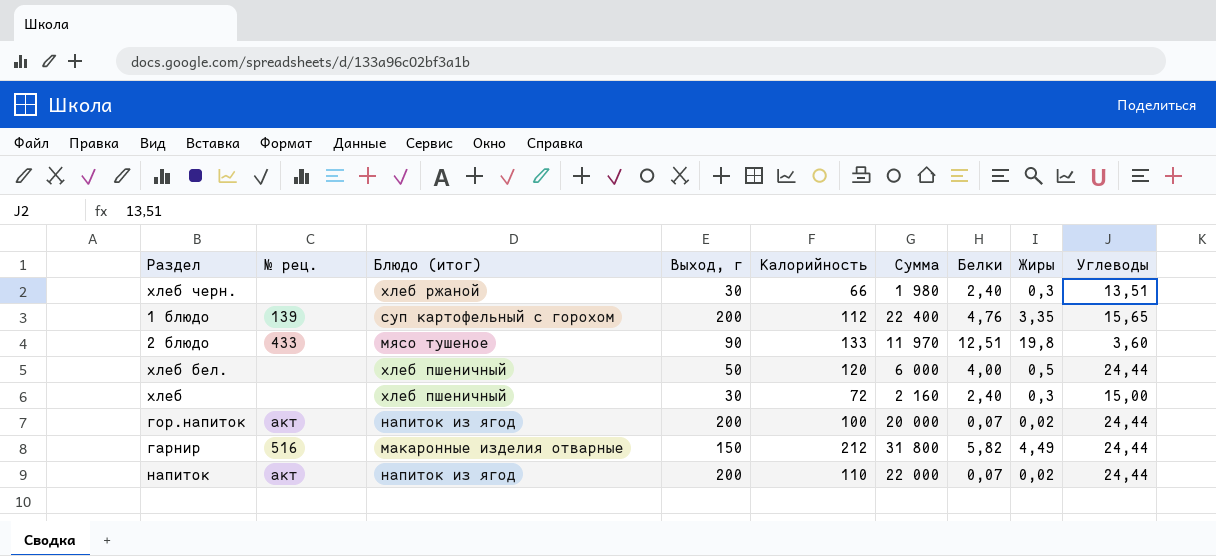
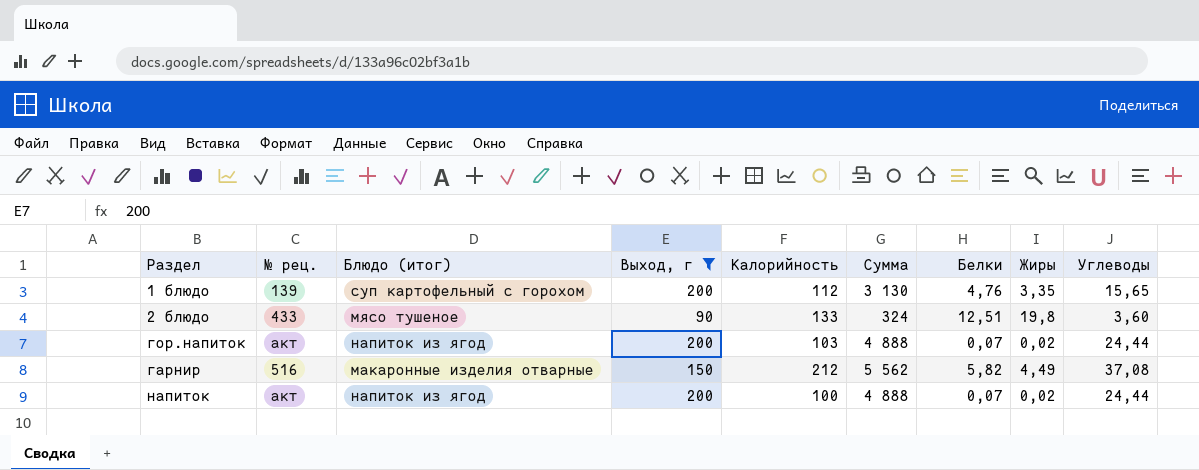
filter: none -> Выход, г >= 90
column Сумма | formula: [Выход, г] * [Калорийность] -> [Выход, г] * [Углеводы]
гор.напиток | Калорийность: 100 -> 103
гарнир | Углеводы: 24,44 -> 37,08
напиток | Калорийность: 110 -> 100

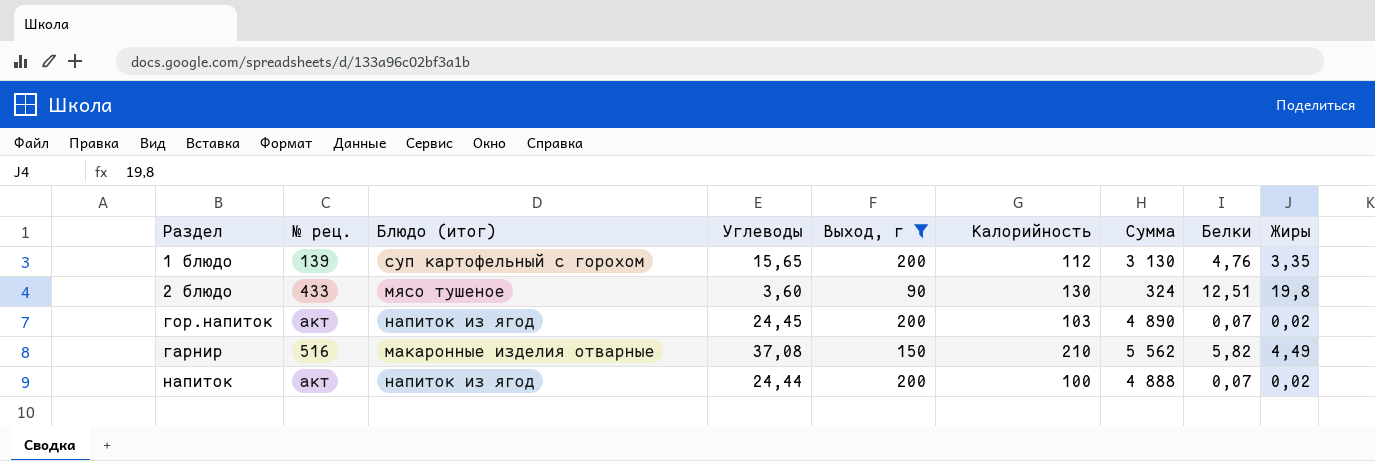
column Углеводы | position: 9 -> 4
2 блюдо | Калорийность: 133 -> 130
гор.напиток | Углеводы: 24,44 -> 24,45
гор.напиток | Сумма: 4 888 -> 4 890
гарнир | Калорийность: 212 -> 210

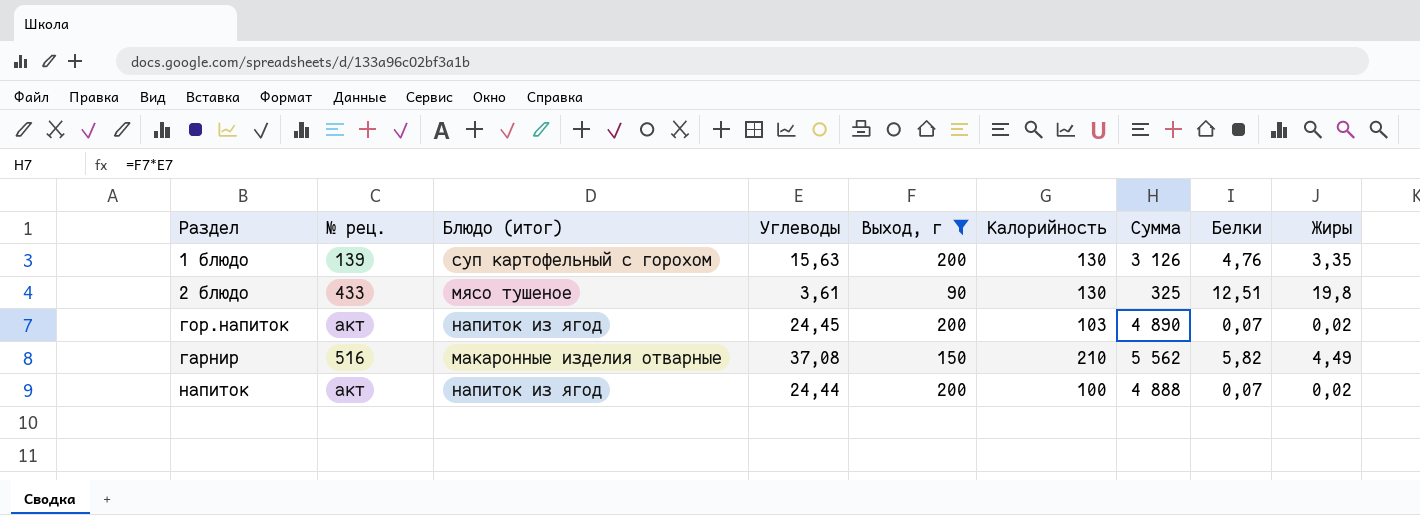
1 блюдо | Углеводы: 15,65 -> 15,63
1 блюдо | Калорийность: 112 -> 130
1 блюдо | Сумма: 3 130 -> 3 126
2 блюдо | Углеводы: 3,60 -> 3,61
2 блюдо | Сумма: 324 -> 325

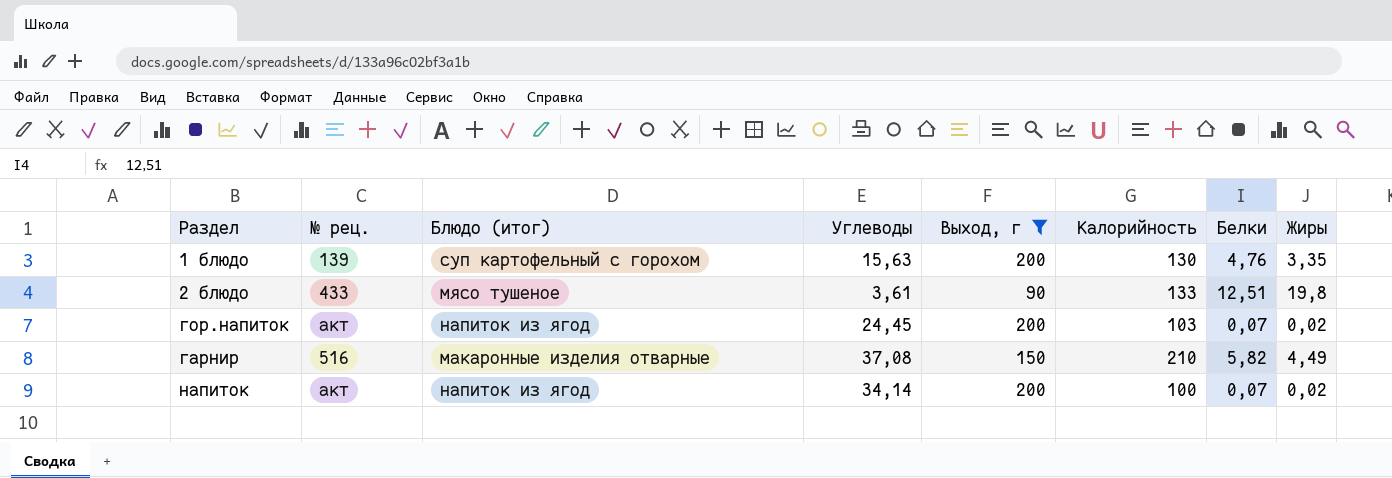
column Сумма | formula: [Углеводы] * [Выход, г] -> none
2 блюдо | Калорийность: 130 -> 133
напиток | Углеводы: 24,44 -> 34,14

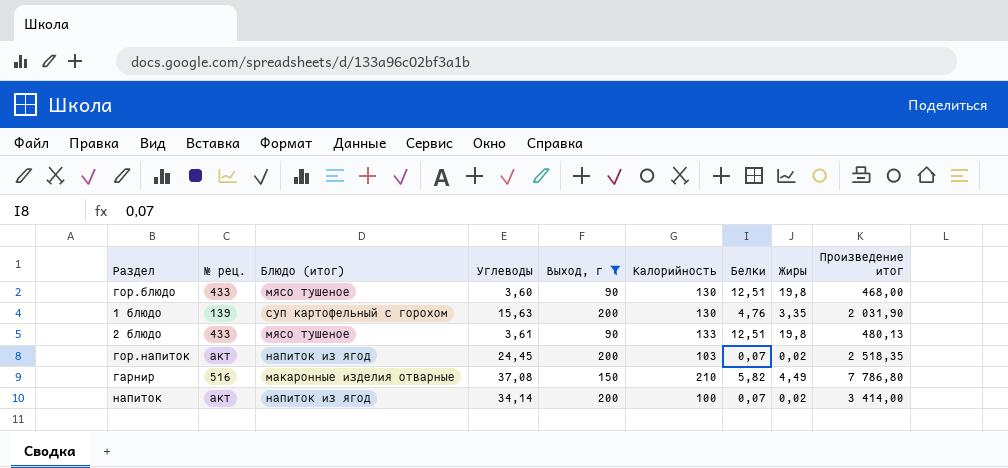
column Произведение итог | formula: none -> [Углеводы] * [Калорийность]
row гор.блюдо: none -> 433 | мясо тушеное | 3,60 | 90 | 130 | 12,51 | 19,8 | 468,00

